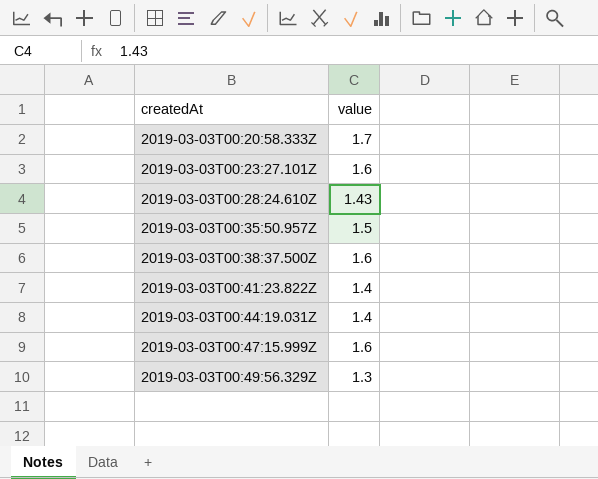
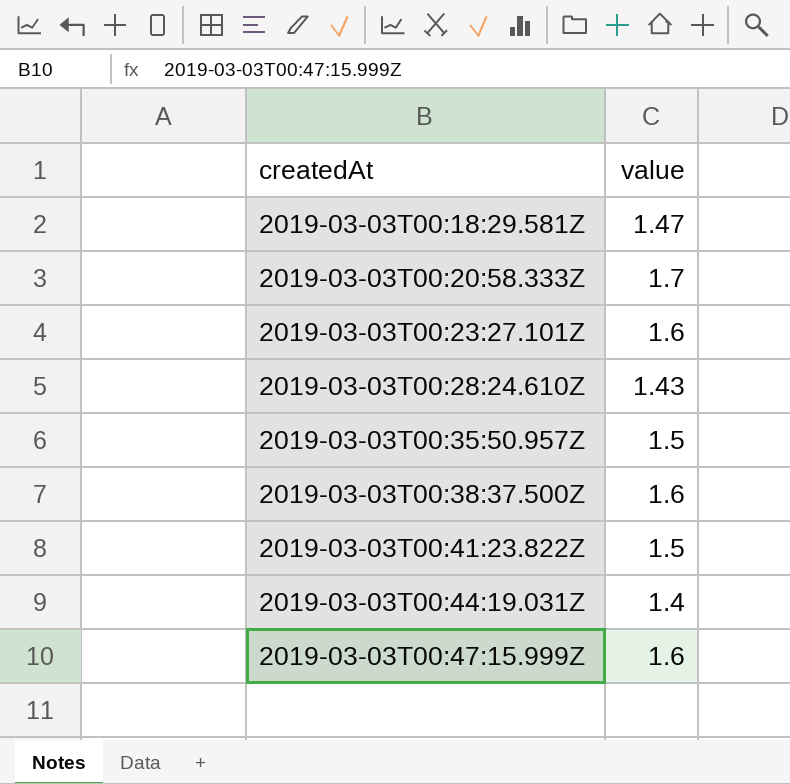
row 2019-03-03T00:49:56.329Z: 1.3 -> none
row 2019-03-03T00:18:29.581Z: none -> 1.47
2019-03-03T00:41:23.822Z | value: 1.4 -> 1.5

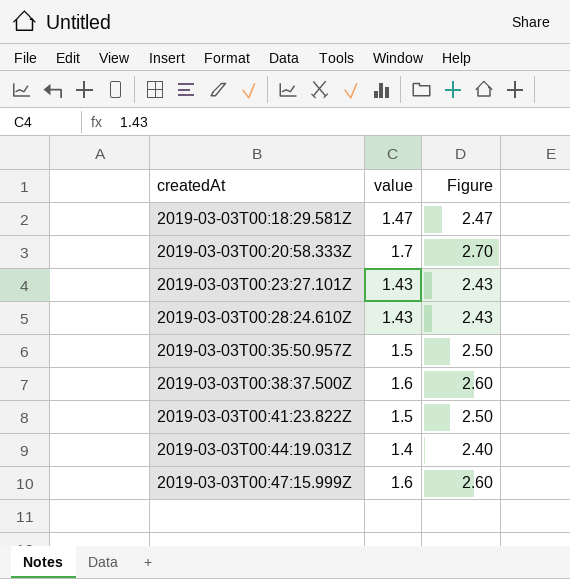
column Figure | formula: none -> [value] + 1
2019-03-03T00:23:27.101Z | value: 1.6 -> 1.43

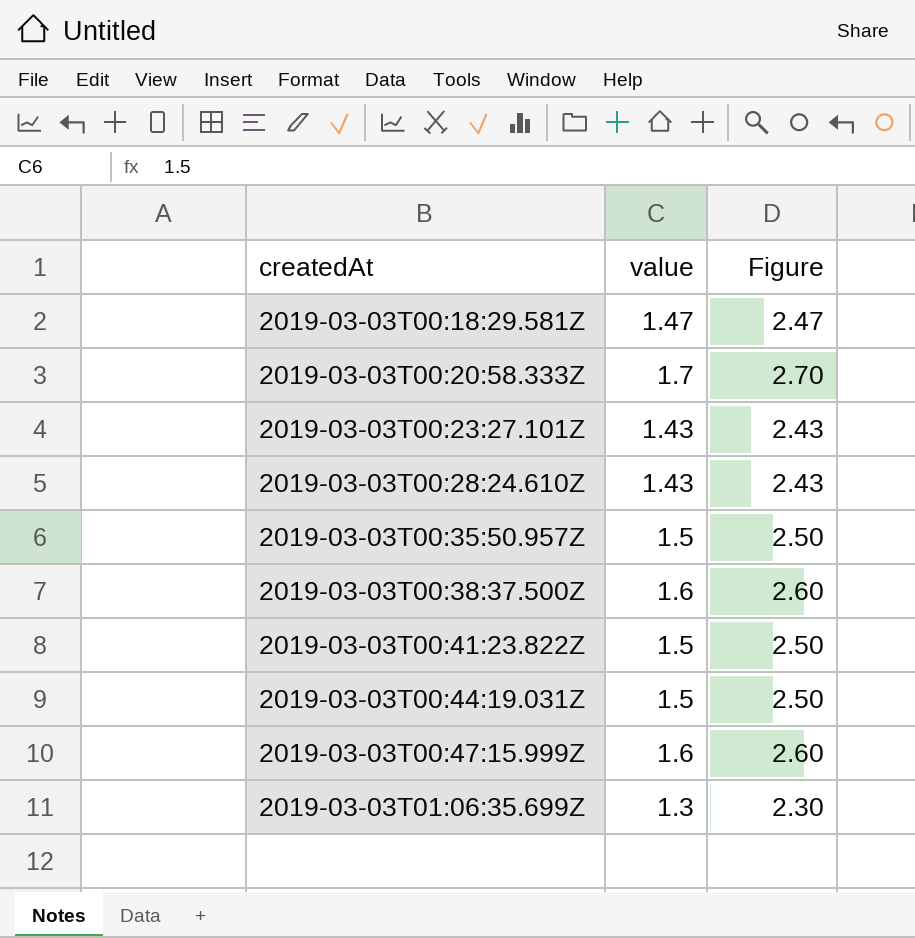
2019-03-03T00:44:19.031Z | value: 1.4 -> 1.5
2019-03-03T00:44:19.031Z | Figure: 2.40 -> 2.50
row 2019-03-03T01:06:35.699Z: none -> 1.3 | 2.30

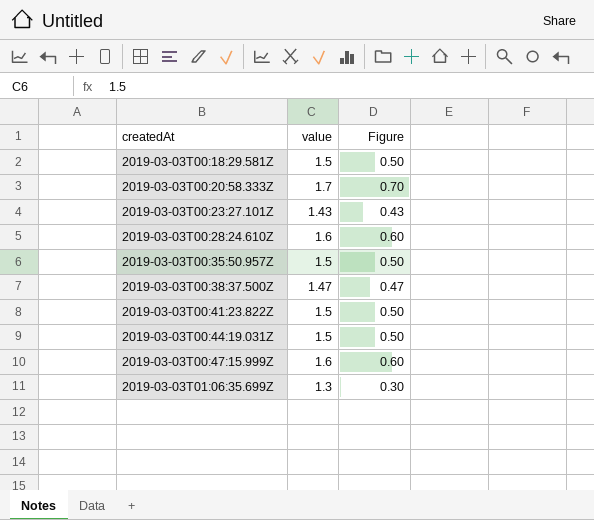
column Figure | formula: [value] + 1 -> [value] - 1
2019-03-03T00:18:29.581Z | value: 1.47 -> 1.5
2019-03-03T00:28:24.610Z | value: 1.43 -> 1.6
2019-03-03T00:38:37.500Z | value: 1.6 -> 1.47

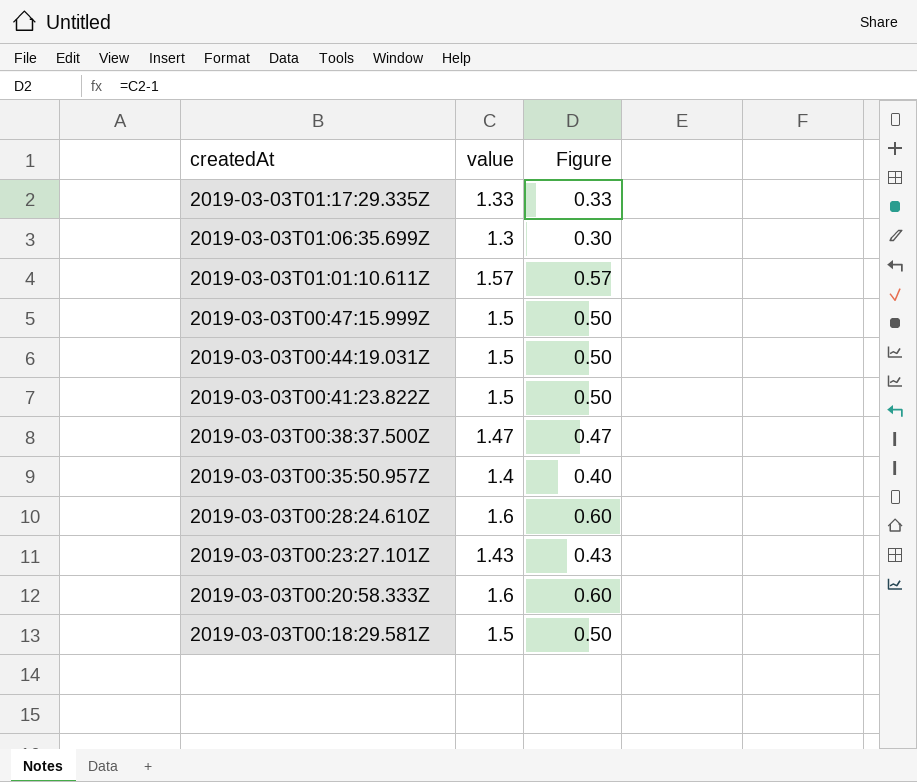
row order: createdAt ascending -> createdAt descending
row 2019-03-03T01:17:29.335Z: none -> 1.33 | 0.33
row 2019-03-03T01:01:10.611Z: none -> 1.57 | 0.57
2019-03-03T00:47:15.999Z | value: 1.6 -> 1.5
2019-03-03T00:47:15.999Z | Figure: 0.60 -> 0.50
2019-03-03T00:35:50.957Z | value: 1.5 -> 1.4
2019-03-03T00:35:50.957Z | Figure: 0.50 -> 0.40
2019-03-03T00:20:58.333Z | value: 1.7 -> 1.6
2019-03-03T00:20:58.333Z | Figure: 0.70 -> 0.60

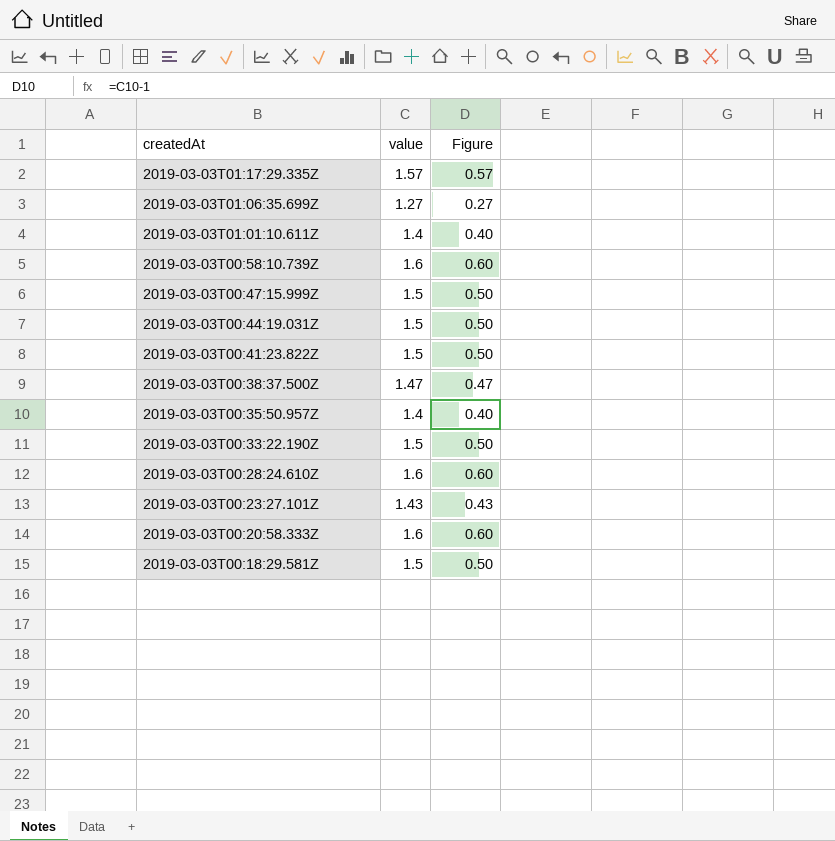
2019-03-03T01:17:29.335Z | value: 1.33 -> 1.57
2019-03-03T01:17:29.335Z | Figure: 0.33 -> 0.57
2019-03-03T01:06:35.699Z | value: 1.3 -> 1.27
2019-03-03T01:06:35.699Z | Figure: 0.30 -> 0.27
2019-03-03T01:01:10.611Z | value: 1.57 -> 1.4
2019-03-03T01:01:10.611Z | Figure: 0.57 -> 0.40
row 2019-03-03T00:58:10.739Z: none -> 1.6 | 0.60
row 2019-03-03T00:33:22.190Z: none -> 1.5 | 0.50

